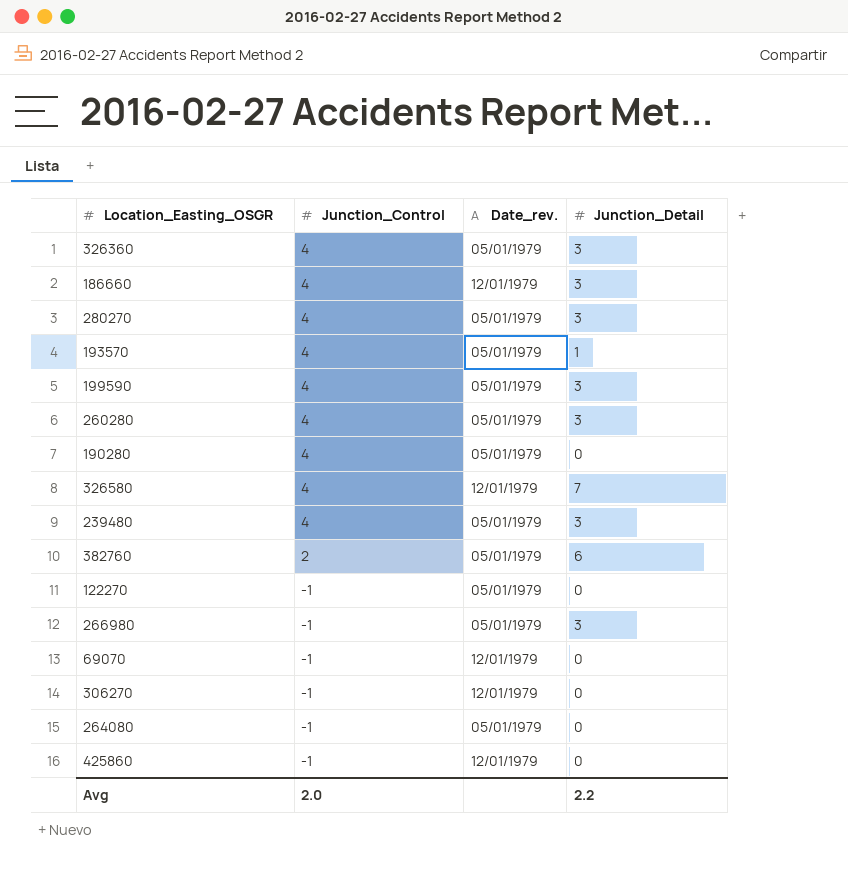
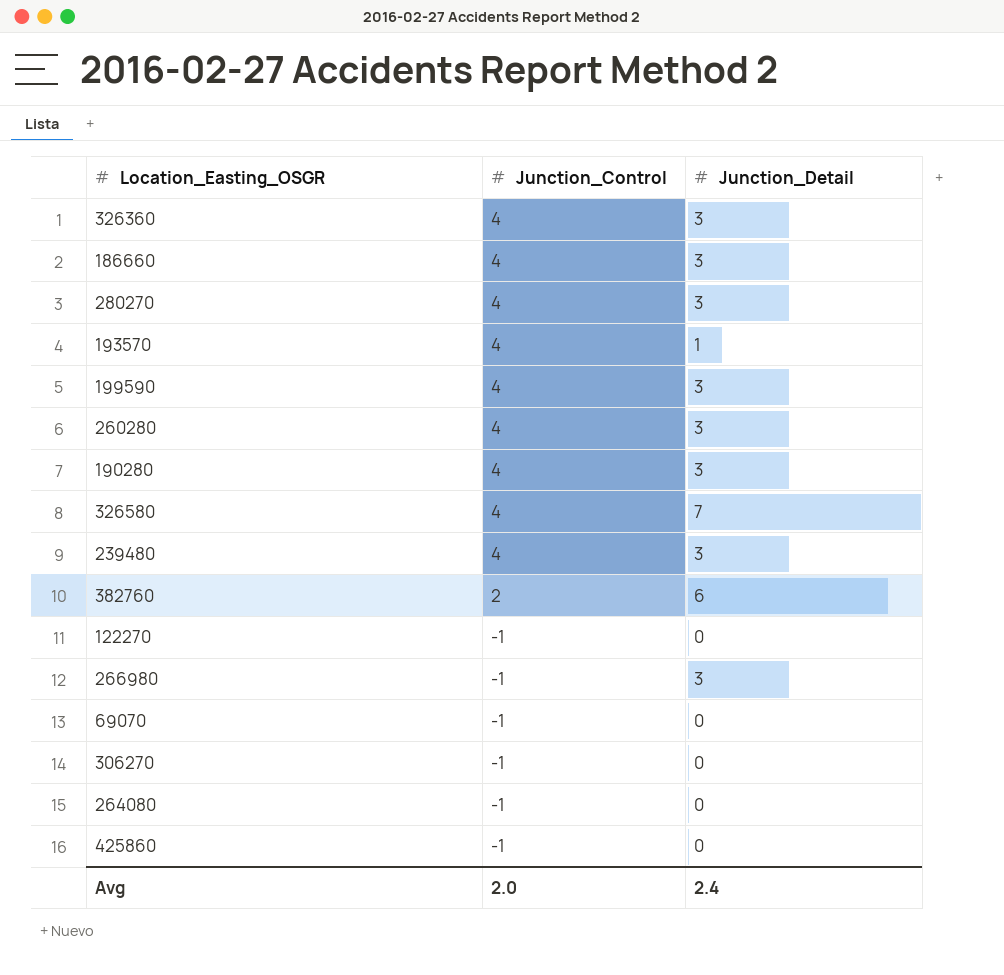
column Date_rev. | position: 3 -> none
190280 | Junction_Detail: 0 -> 3
Avg | Junction_Detail: 2.2 -> 2.4

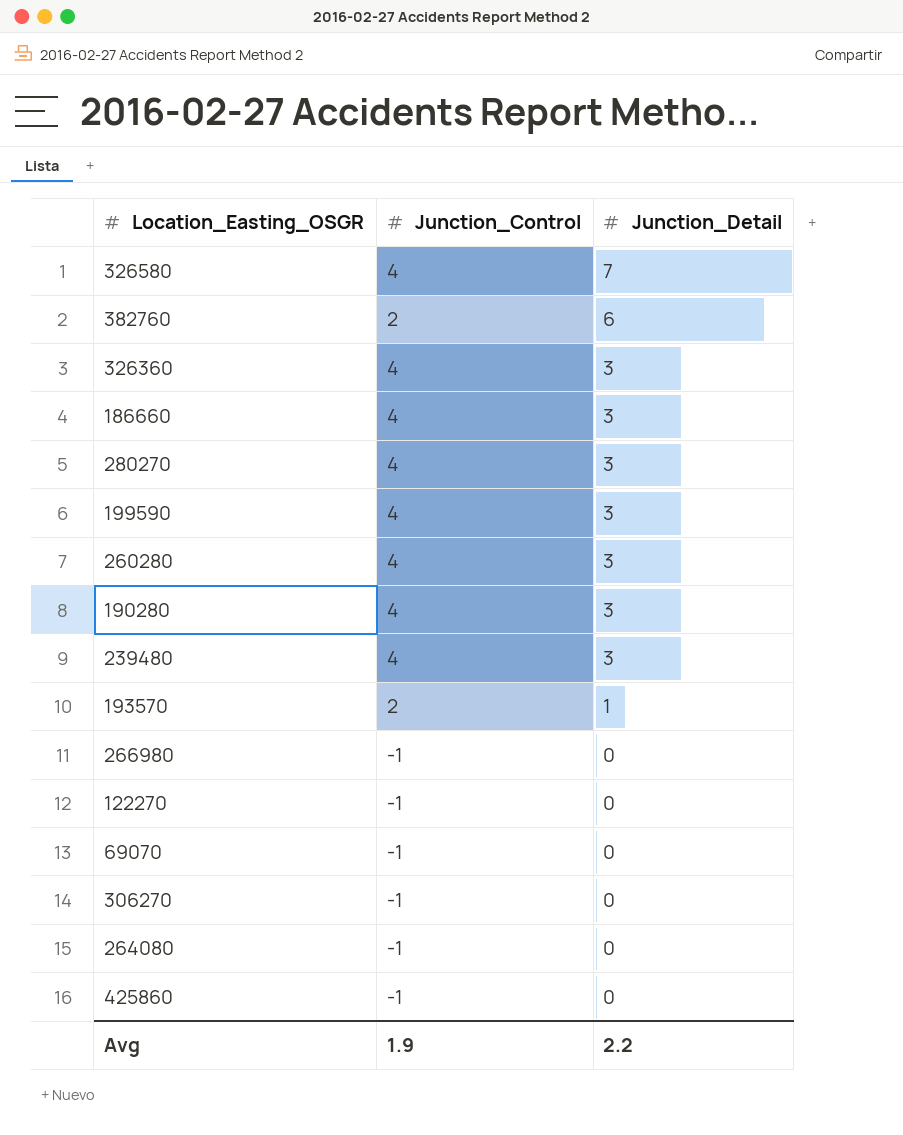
row order: Junction_Control descending -> Junction_Detail descending
193570 | Junction_Control: 4 -> 2
266980 | Junction_Detail: 3 -> 0
Avg | Junction_Control: 2.0 -> 1.9
Avg | Junction_Detail: 2.4 -> 2.2

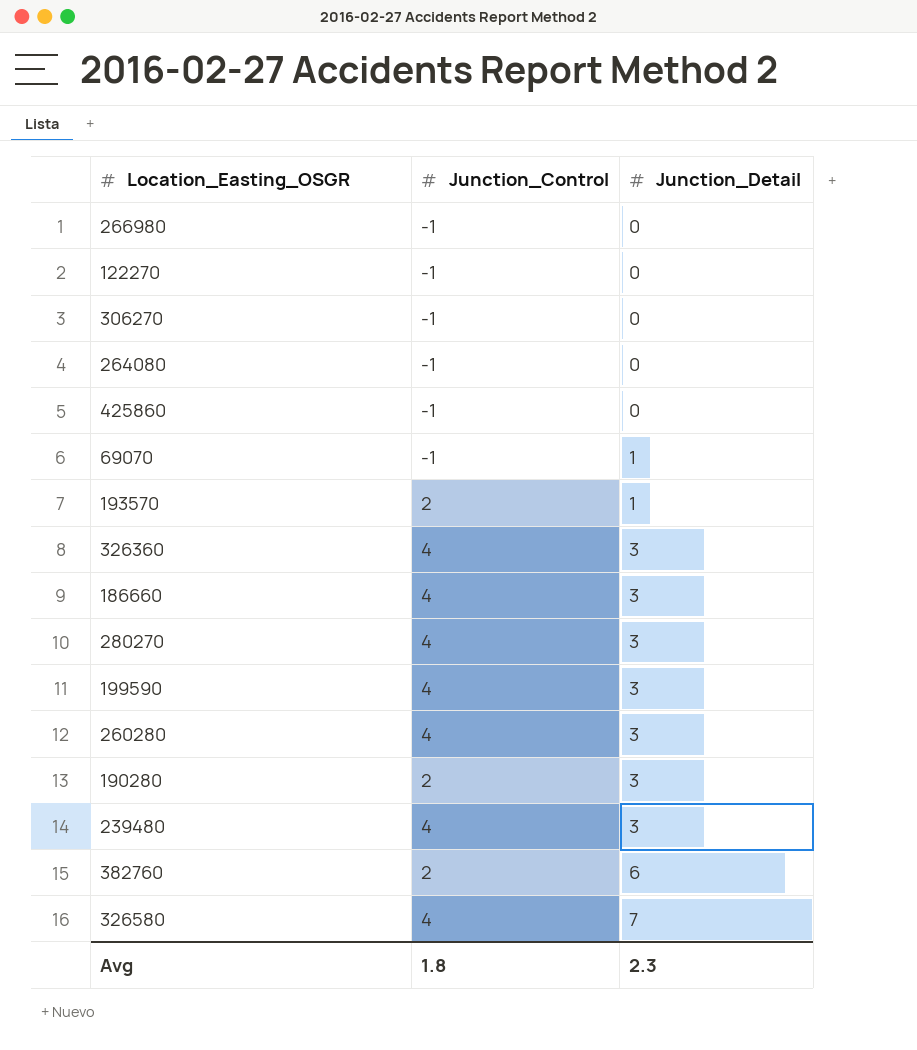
row order: Junction_Detail descending -> Junction_Detail ascending
69070 | Junction_Detail: 0 -> 1
190280 | Junction_Control: 4 -> 2
Avg | Junction_Control: 1.9 -> 1.8
Avg | Junction_Detail: 2.2 -> 2.3

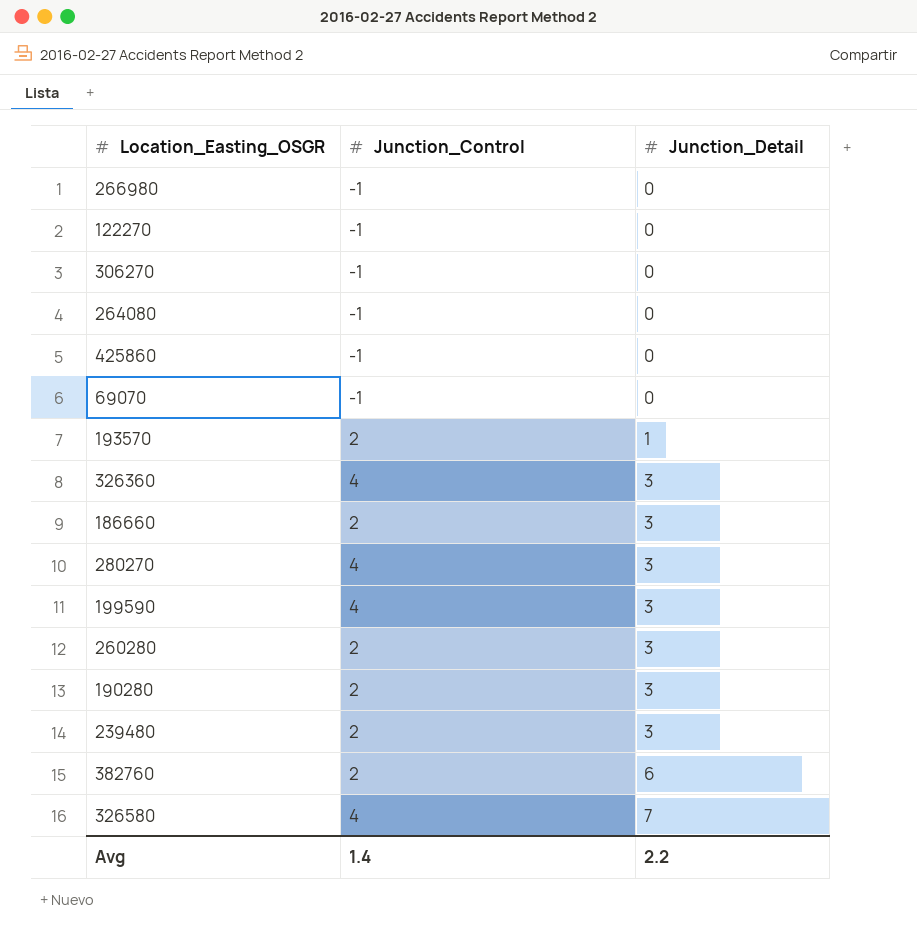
69070 | Junction_Detail: 1 -> 0
186660 | Junction_Control: 4 -> 2
260280 | Junction_Control: 4 -> 2
239480 | Junction_Control: 4 -> 2
Avg | Junction_Control: 1.8 -> 1.4
Avg | Junction_Detail: 2.3 -> 2.2

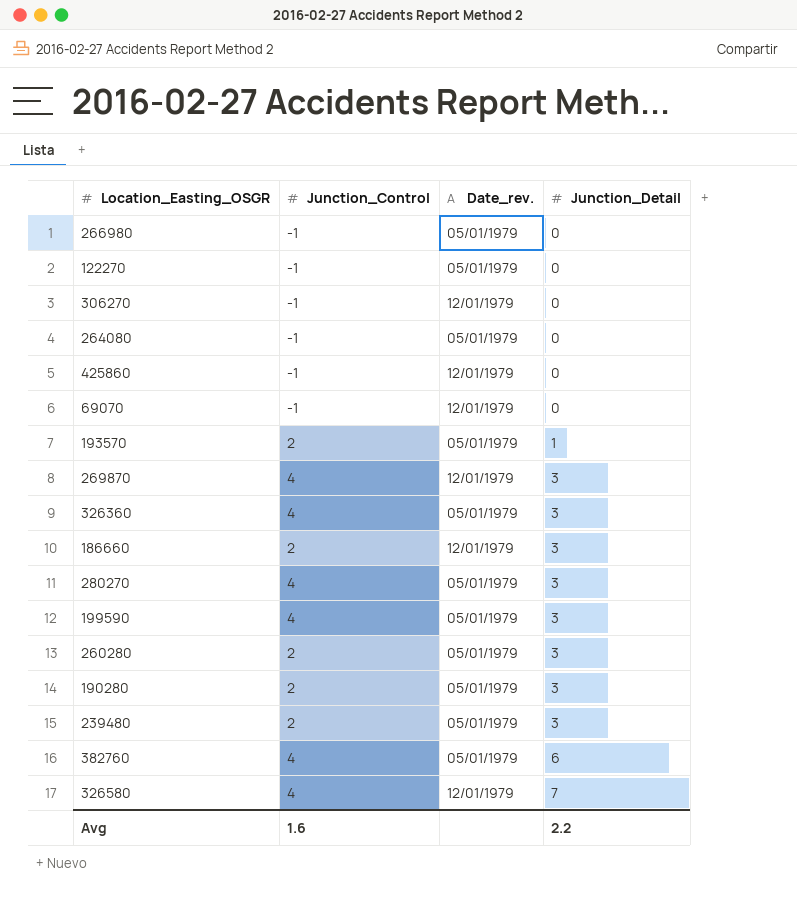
column Date_rev. | position: none -> 3
row 269870: none -> 4 | 12/01/1979 | 3
382760 | Junction_Control: 2 -> 4
Avg | Junction_Control: 1.4 -> 1.6

